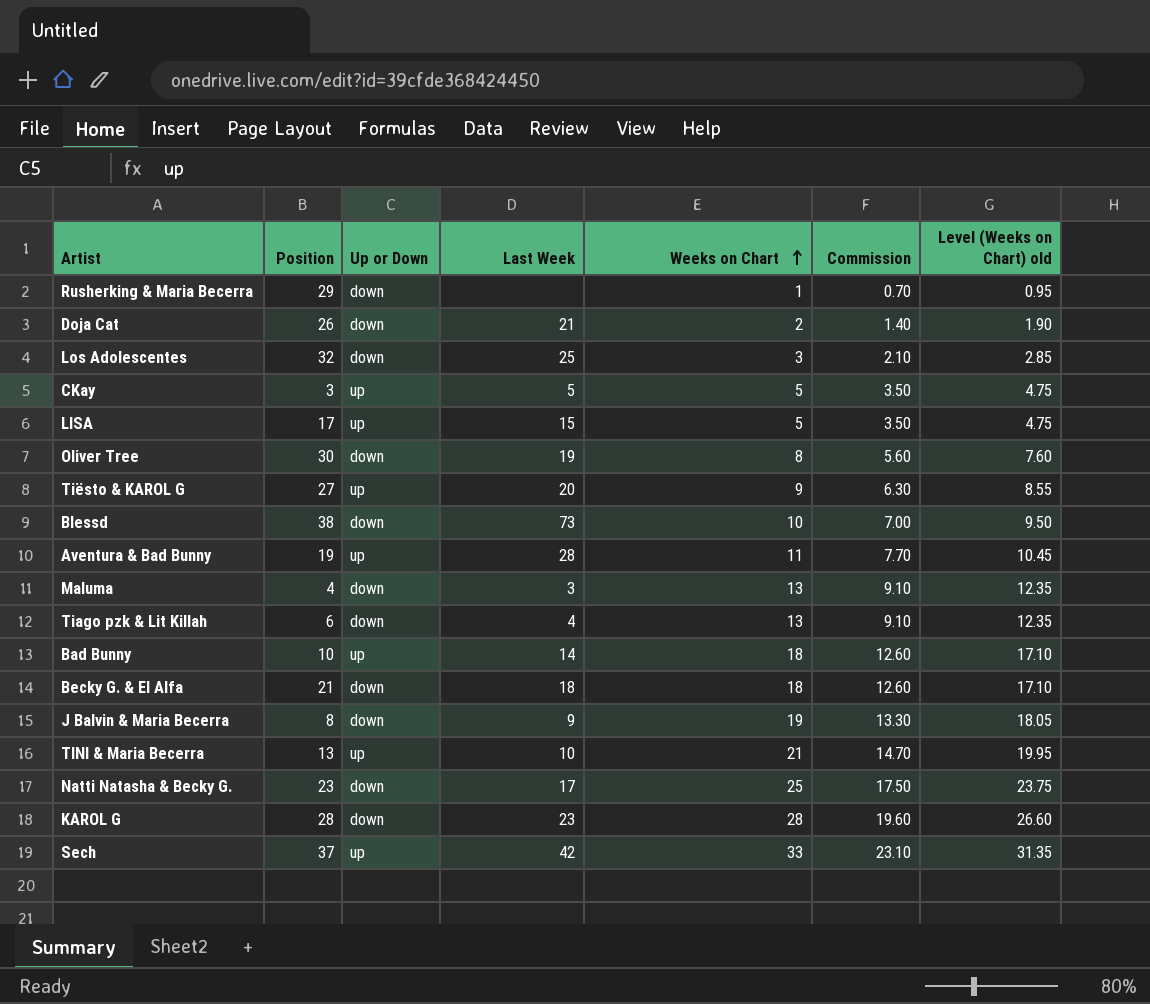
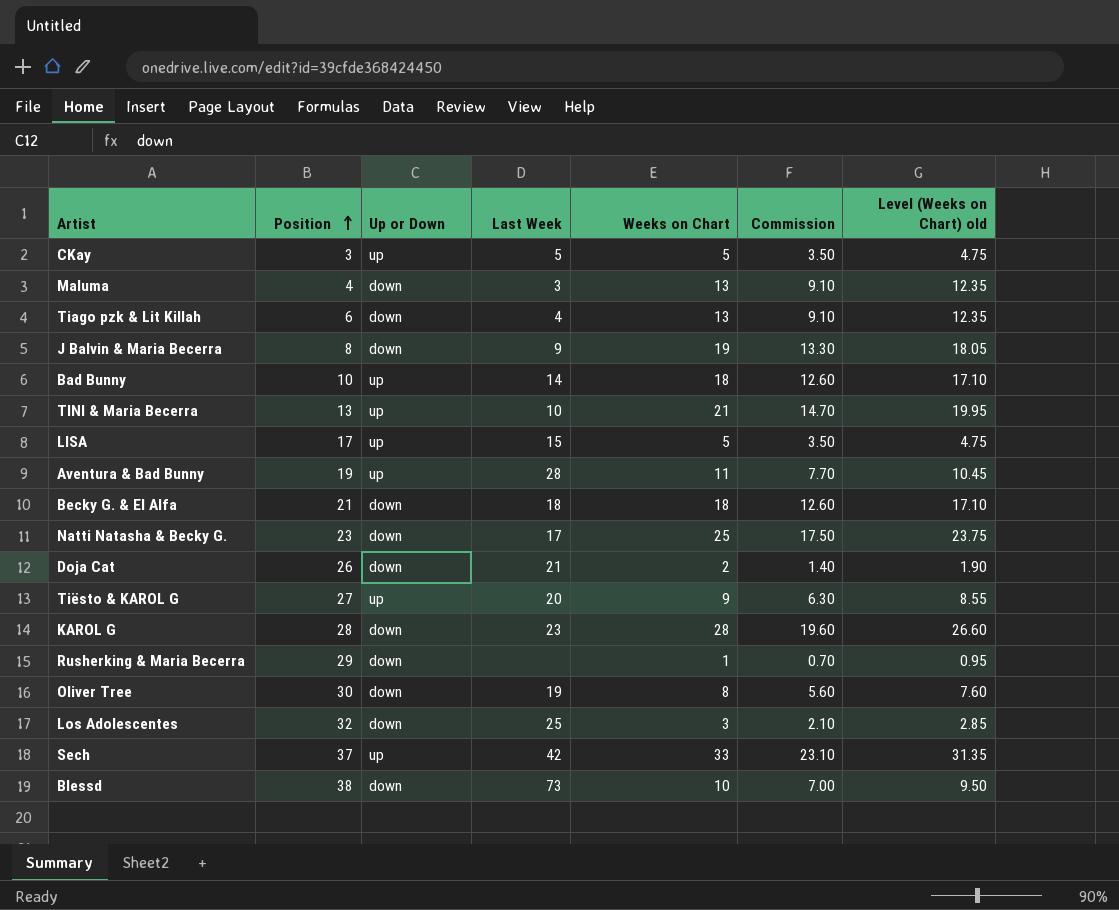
row order: Weeks on Chart ascending -> Position ascending

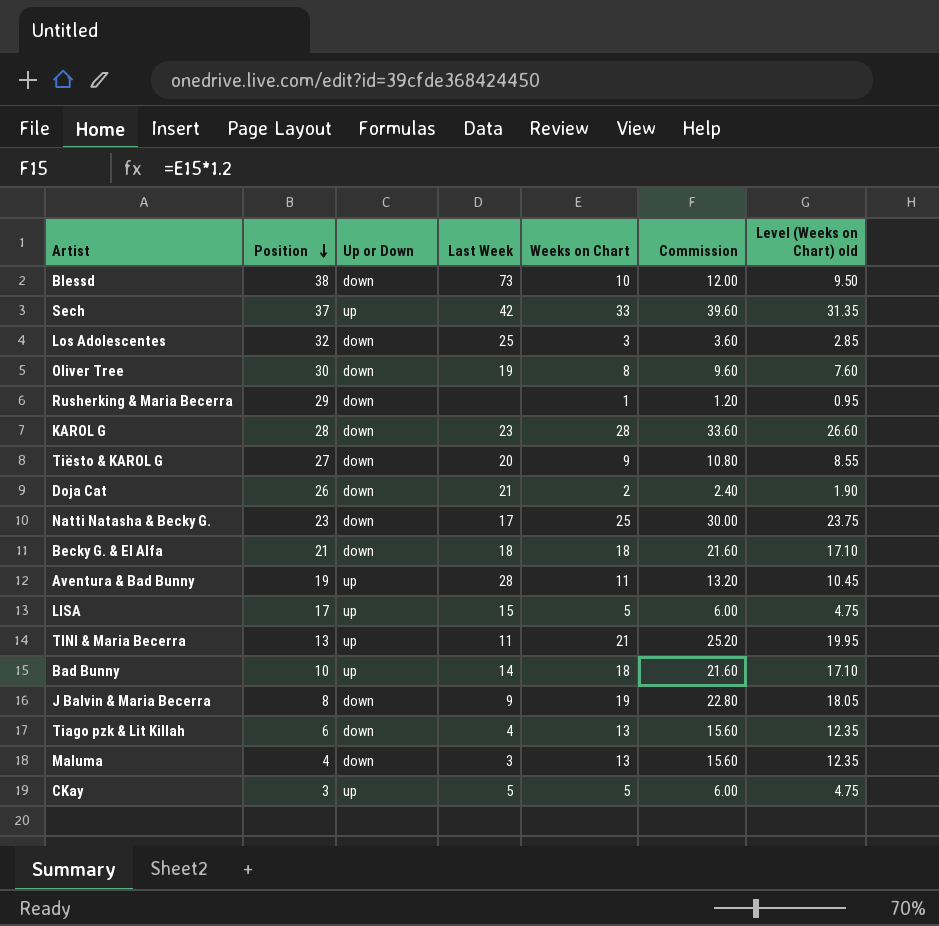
row order: Position ascending -> Position descending
column Commission | formula: [Weeks on Chart] * 0.7 -> [Weeks on Chart] * 1.2
Tiësto & KAROL G | Up or Down: up -> down
TINI & Maria Becerra | Last Week: 10 -> 11

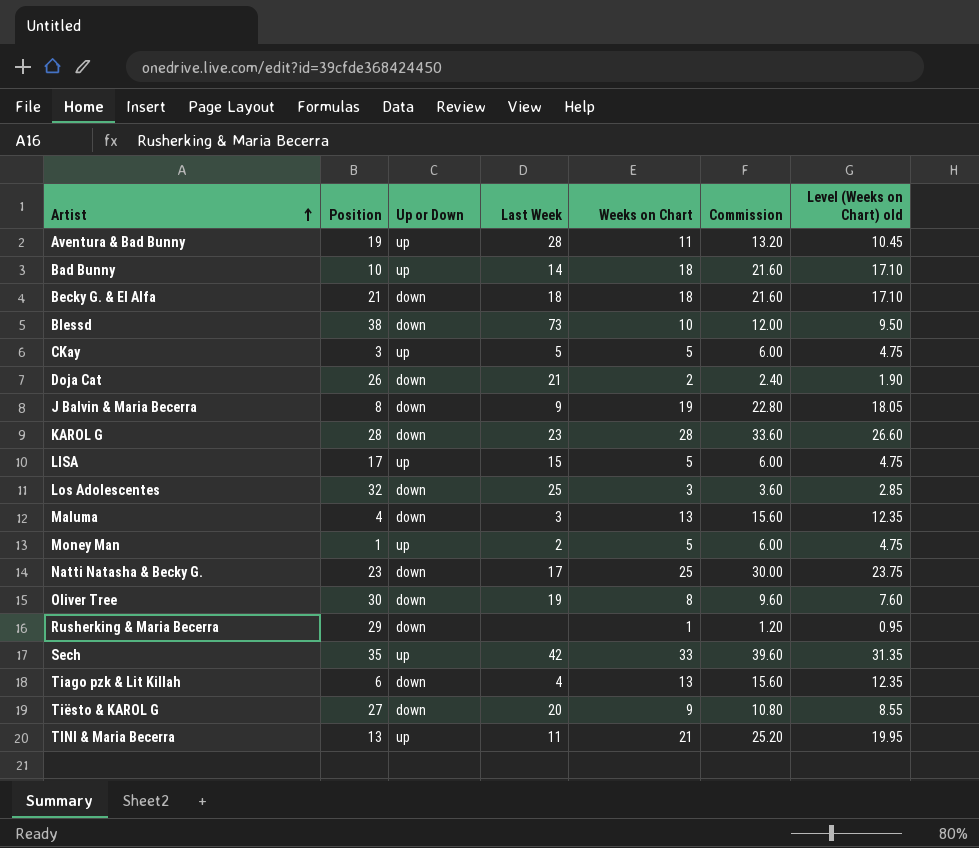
row order: Position descending -> Artist ascending
row Money Man: none -> 1 | up | 2 | 5 | 6.00 | 4.75
Sech | Position: 37 -> 35

